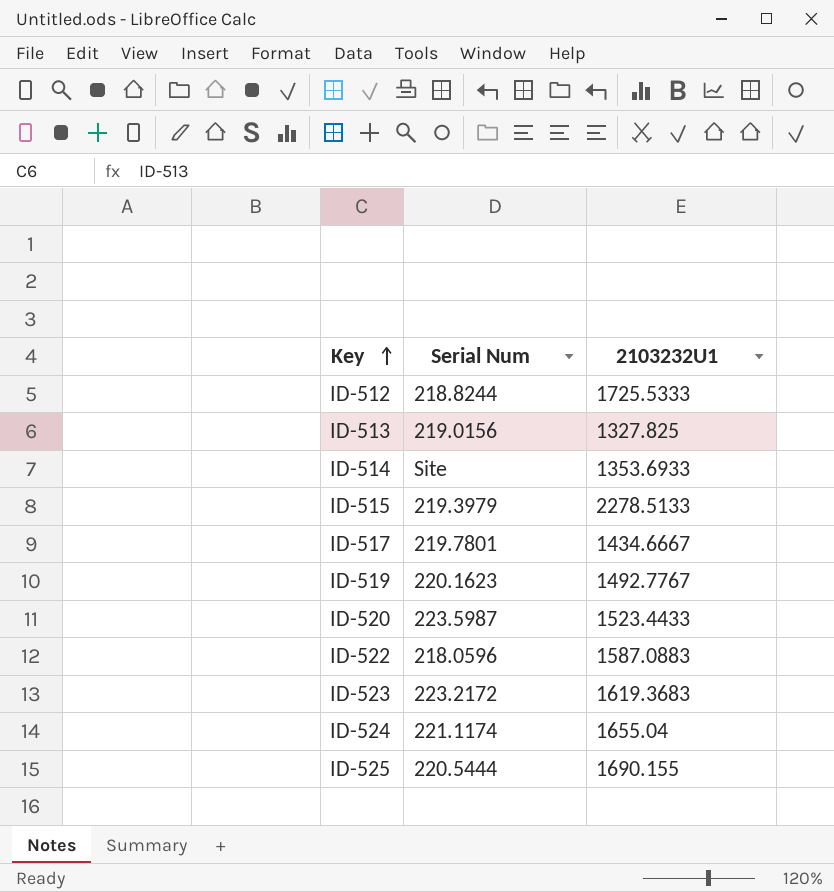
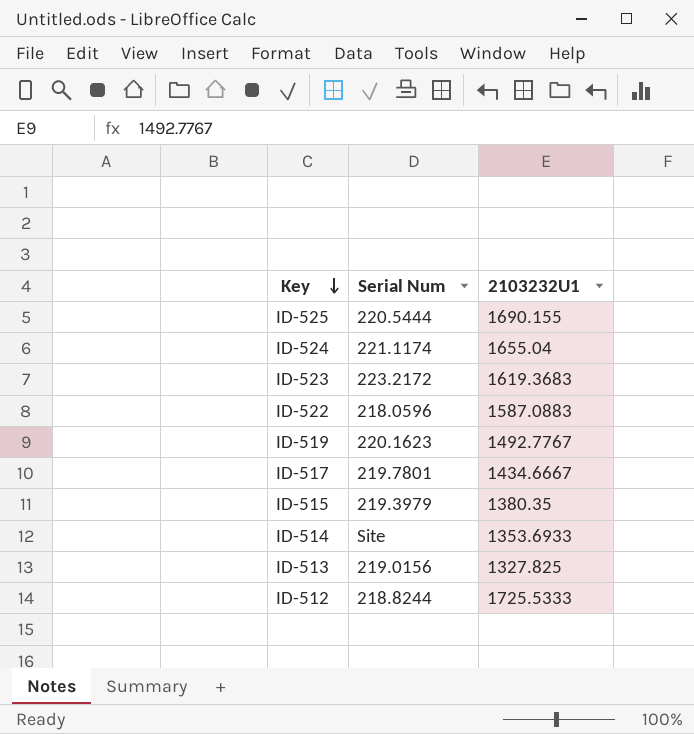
row order: Key ascending -> Key descending
row ID-520: 223.5987 | 1523.4433 -> none
ID-515 | 2103232U1: 2278.5133 -> 1380.35

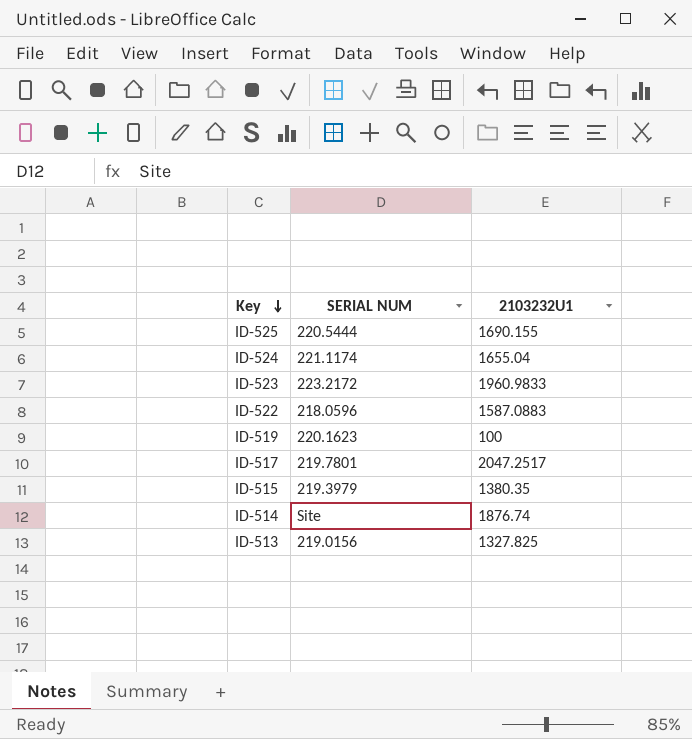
column name: Serial Num -> SERIAL NUM
row ID-512: 218.8244 | 1725.5333 -> none
ID-523 | 2103232U1: 1619.3683 -> 1960.9833
ID-519 | 2103232U1: 1492.7767 -> 100
ID-517 | 2103232U1: 1434.6667 -> 2047.2517
ID-514 | 2103232U1: 1353.6933 -> 1876.74

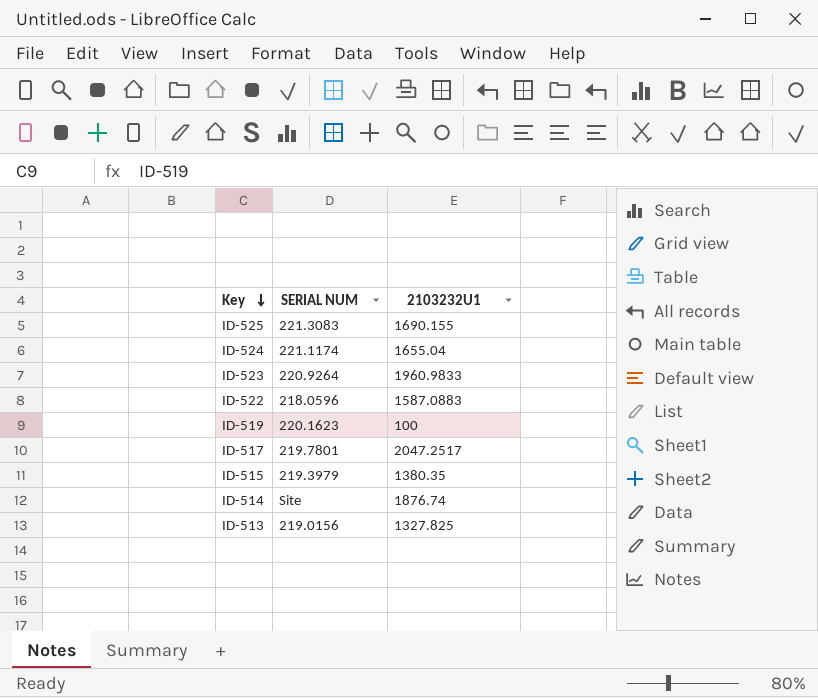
ID-525 | SERIAL NUM: 220.5444 -> 221.3083
ID-523 | SERIAL NUM: 223.2172 -> 220.9264

